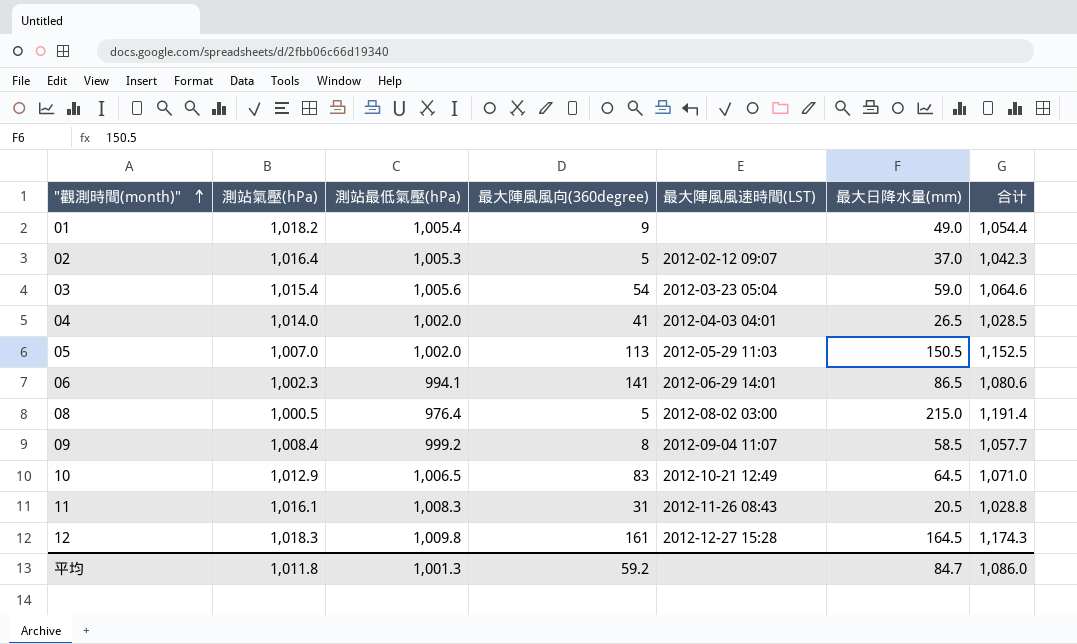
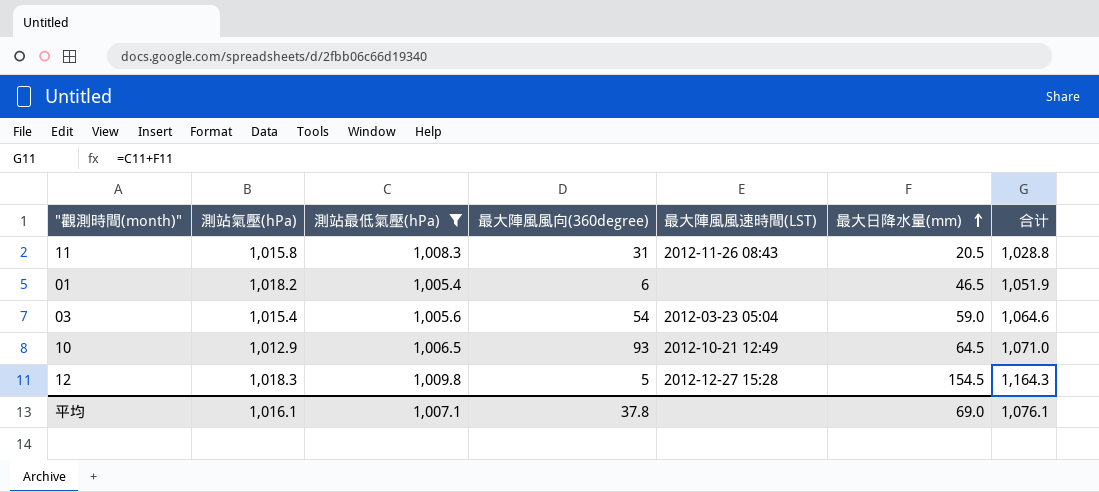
filter: none -> 測站最低氣壓(hPa) >= 1,005.4
row order: "觀測時間(month)" ascending -> 最大日降水量(mm) ascending
11 | 測站氣壓(hPa): 1,016.1 -> 1,015.8
01 | 最大陣風風向(360degree): 9 -> 6
01 | 最大日降水量(mm): 49.0 -> 46.5
01 | 合计: 1,054.4 -> 1,051.9
10 | 最大陣風風向(360degree): 83 -> 93
12 | 最大陣風風向(360degree): 161 -> 5
12 | 最大日降水量(mm): 164.5 -> 154.5
12 | 合计: 1,174.3 -> 1,164.3
平均 | 測站氣壓(hPa): 1,011.8 -> 1,016.1
平均 | 測站最低氣壓(hPa): 1,001.3 -> 1,007.1
平均 | 最大陣風風向(360degree): 59.2 -> 37.8
平均 | 最大日降水量(mm): 84.7 -> 69.0
平均 | 合计: 1,086.0 -> 1,076.1

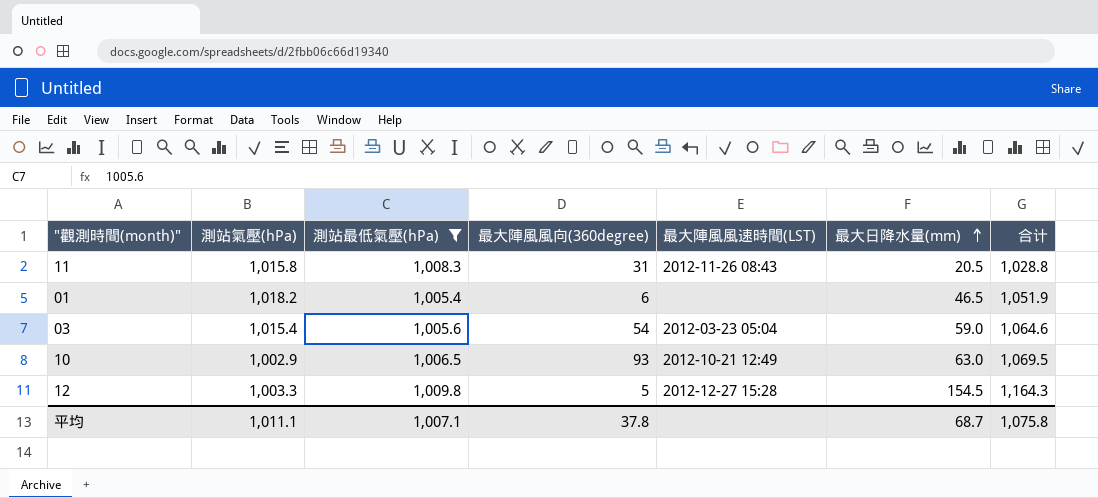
10 | 測站氣壓(hPa): 1,012.9 -> 1,002.9
10 | 最大日降水量(mm): 64.5 -> 63.0
10 | 合计: 1,071.0 -> 1,069.5
12 | 測站氣壓(hPa): 1,018.3 -> 1,003.3
平均 | 測站氣壓(hPa): 1,016.1 -> 1,011.1
平均 | 最大日降水量(mm): 69.0 -> 68.7
平均 | 合计: 1,076.1 -> 1,075.8

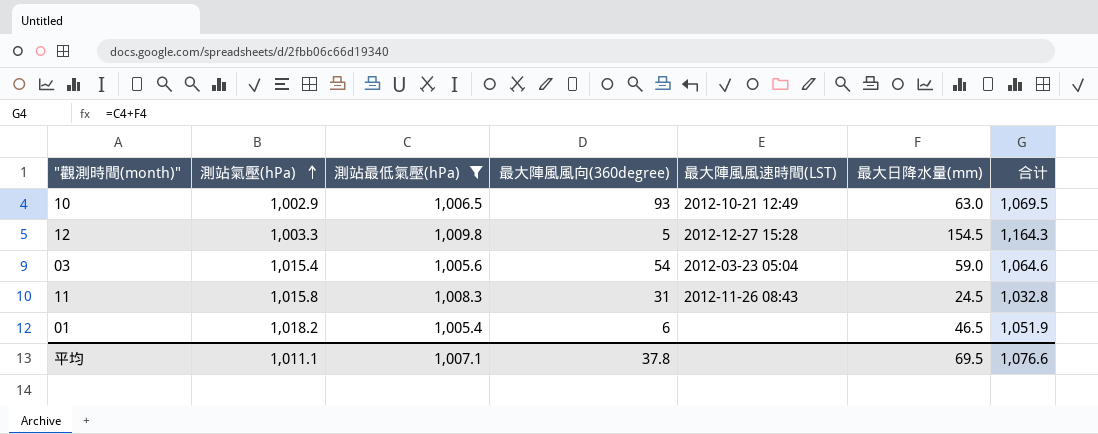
row order: 最大日降水量(mm) ascending -> 測站氣壓(hPa) ascending
11 | 最大日降水量(mm): 20.5 -> 24.5
11 | 合计: 1,028.8 -> 1,032.8
平均 | 最大日降水量(mm): 68.7 -> 69.5
平均 | 合计: 1,075.8 -> 1,076.6

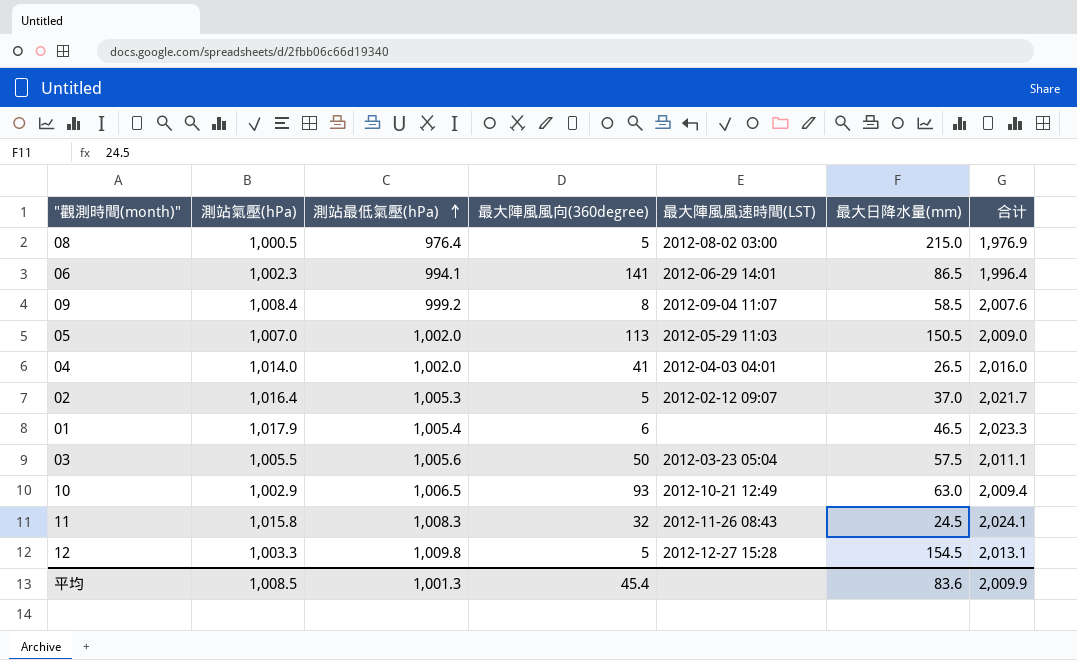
filter: 測站最低氣壓(hPa) >= 1,005.4 -> none
row order: 測站氣壓(hPa) ascending -> 測站最低氣壓(hPa) ascending
column 合计 | formula: [測站最低氣壓(hPa)] + [最大日降水量(mm)] -> [測站氣壓(hPa)] + [測站最低氣壓(hPa)]
01 | 測站氣壓(hPa): 1,018.2 -> 1,017.9
03 | 測站氣壓(hPa): 1,015.4 -> 1,005.5
03 | 最大陣風風向(360degree): 54 -> 50
03 | 最大日降水量(mm): 59.0 -> 57.5
11 | 最大陣風風向(360degree): 31 -> 32
平均 | 測站氣壓(hPa): 1,011.1 -> 1,008.5
平均 | 測站最低氣壓(hPa): 1,007.1 -> 1,001.3
平均 | 最大陣風風向(360degree): 37.8 -> 45.4
平均 | 最大日降水量(mm): 69.5 -> 83.6
平均 | 合计: 1,076.6 -> 2,009.9

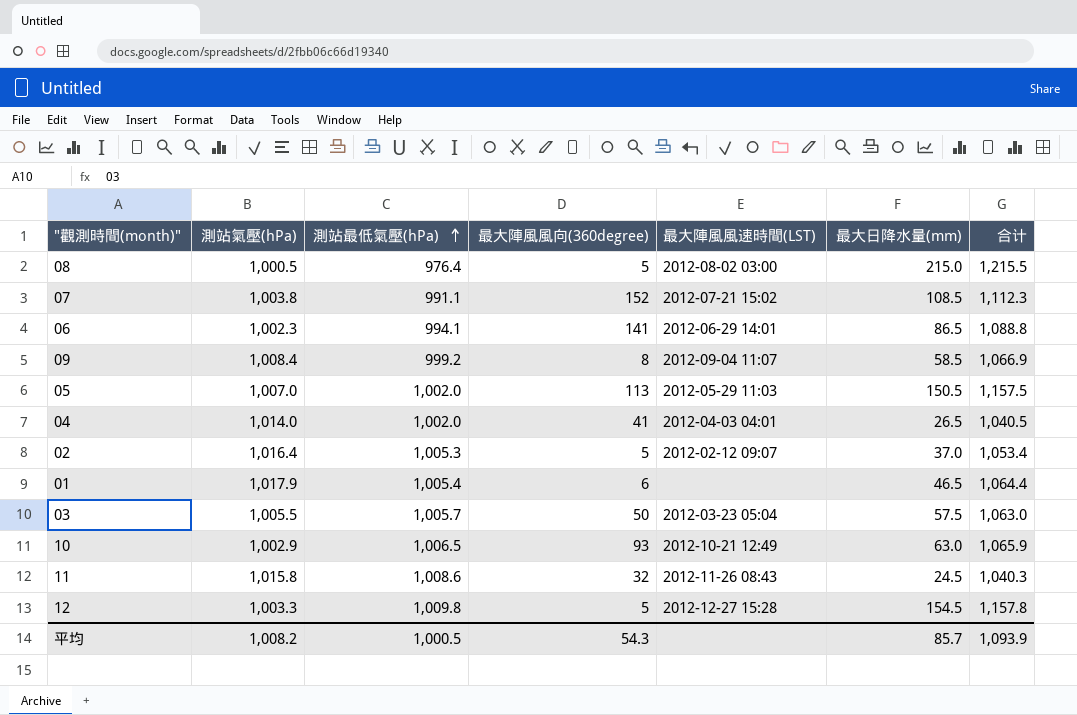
column 合计 | formula: [測站氣壓(hPa)] + [測站最低氣壓(hPa)] -> [測站氣壓(hPa)] + [最大日降水量(mm)]
row 07: none -> 1,003.8 | 991.1 | 152 | 2012-07-21 15:02 | 108.5 | 1,112.3
03 | 測站最低氣壓(hPa): 1,005.6 -> 1,005.7
11 | 測站最低氣壓(hPa): 1,008.3 -> 1,008.6
平均 | 測站氣壓(hPa): 1,008.5 -> 1,008.2
平均 | 測站最低氣壓(hPa): 1,001.3 -> 1,000.5
平均 | 最大陣風風向(360degree): 45.4 -> 54.3
平均 | 最大日降水量(mm): 83.6 -> 85.7
平均 | 合计: 2,009.9 -> 1,093.9

